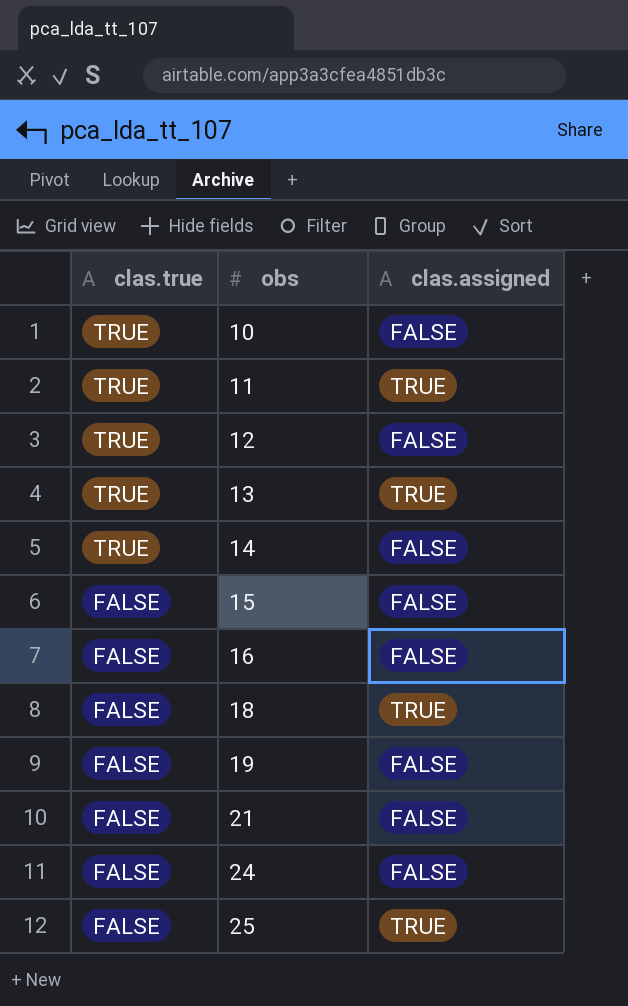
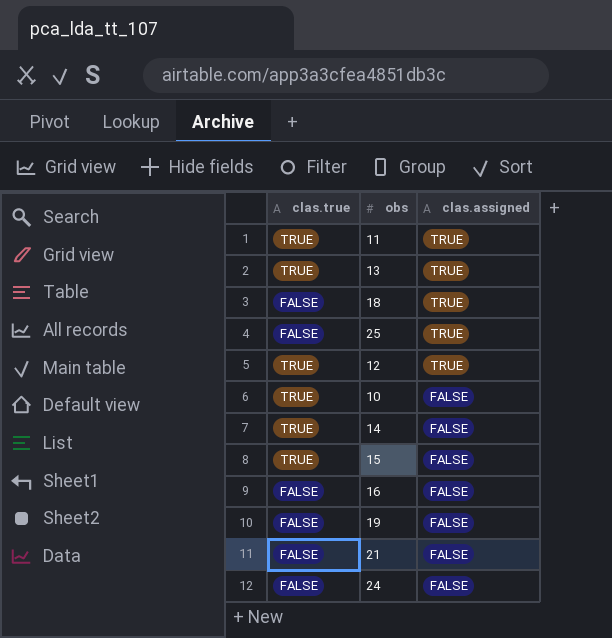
row order: clas.true descending -> clas.assigned descending
12 | clas.assigned: FALSE -> TRUE
15 | clas.true: FALSE -> TRUE

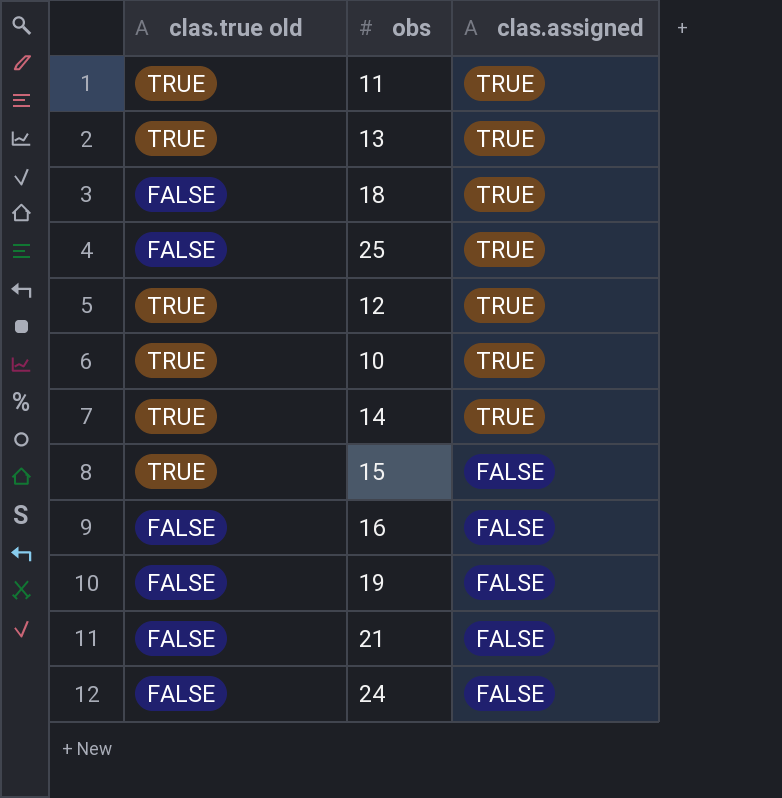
column name: clas.true -> clas.true old
10 | clas.assigned: FALSE -> TRUE
14 | clas.assigned: FALSE -> TRUE

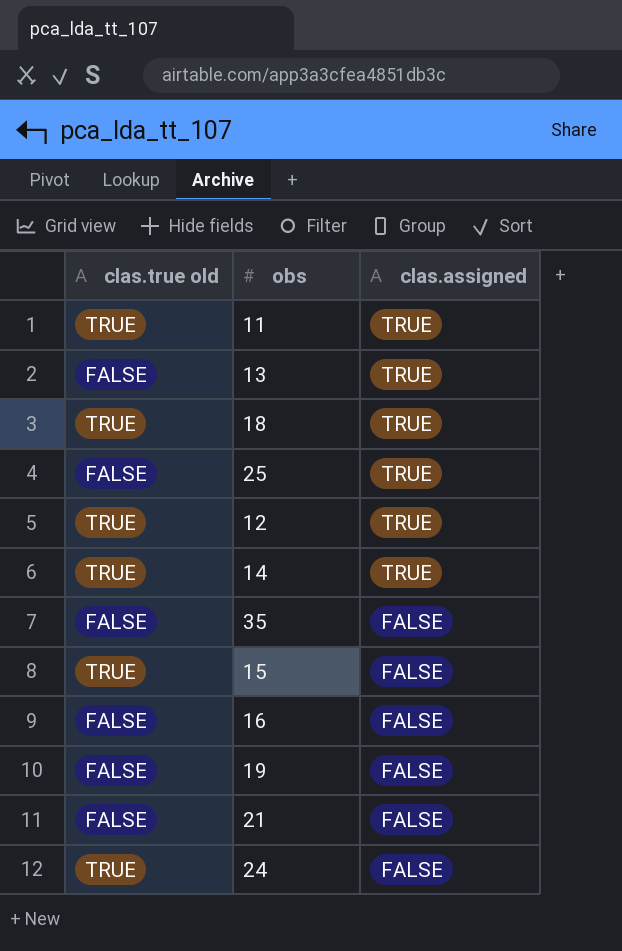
row 10: TRUE | TRUE -> none
13 | clas.true old: TRUE -> FALSE
18 | clas.true old: FALSE -> TRUE
row 35: none -> FALSE | FALSE
24 | clas.true old: FALSE -> TRUE

